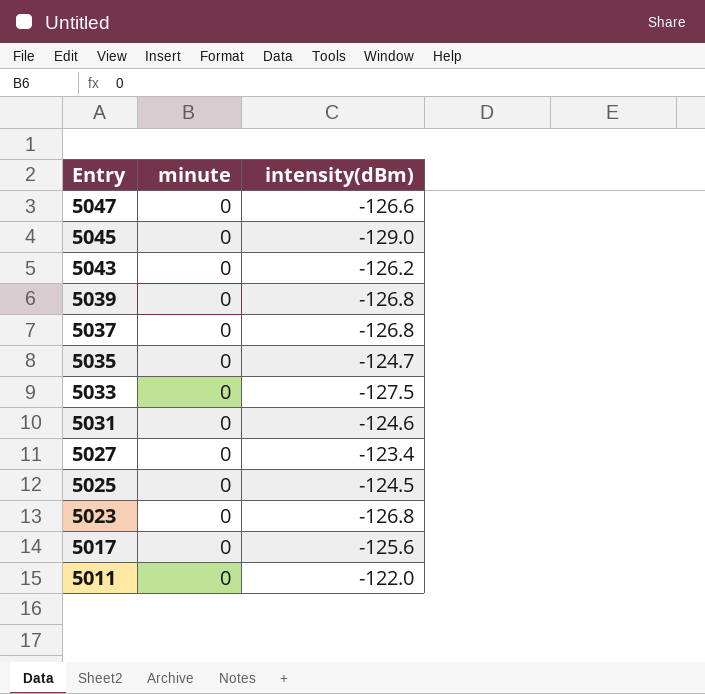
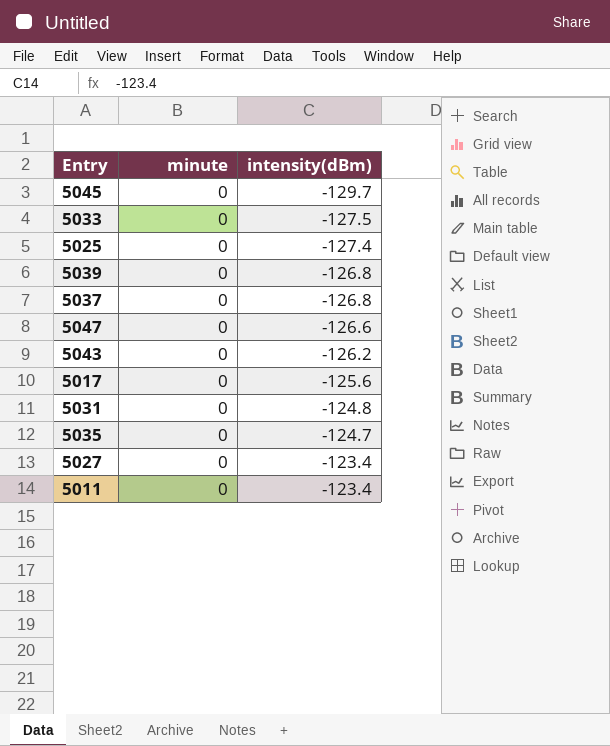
row order: Entry descending -> intensity(dBm) ascending
row 5023: 0 | -126.8 -> none
5045 | intensity(dBm): -129.0 -> -129.7
5025 | intensity(dBm): -124.5 -> -127.4
5031 | intensity(dBm): -124.6 -> -124.8
5011 | intensity(dBm): -122.0 -> -123.4

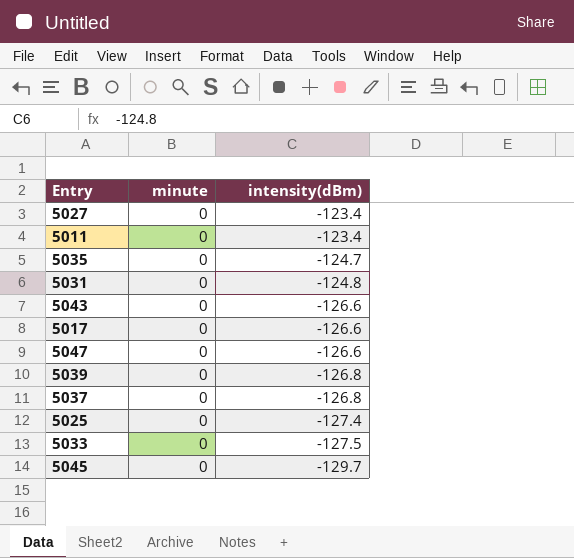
row order: intensity(dBm) ascending -> intensity(dBm) descending
5043 | intensity(dBm): -126.2 -> -126.6
5017 | intensity(dBm): -125.6 -> -126.6

